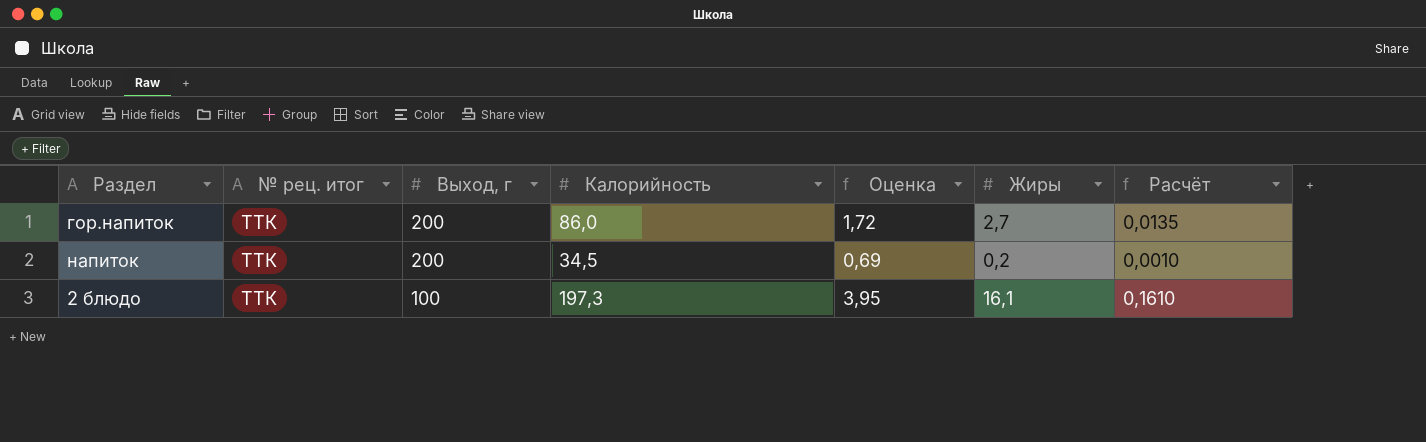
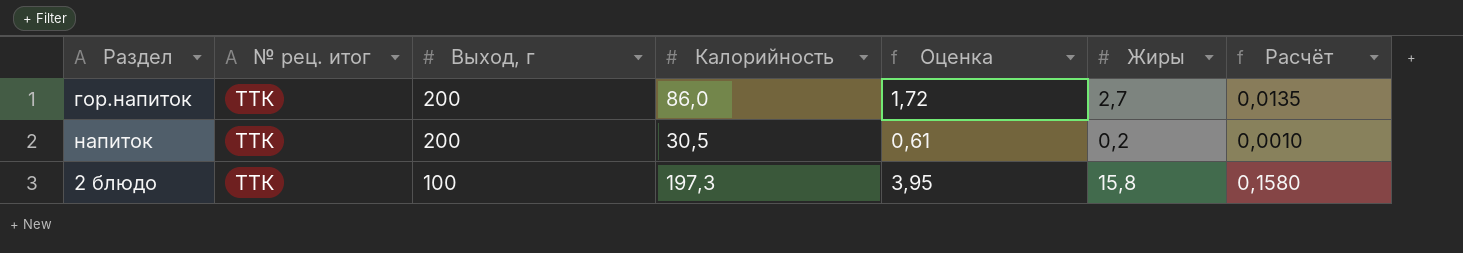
напиток | Калорийность: 34,5 -> 30,5
напиток | Оценка: 0,69 -> 0,61
2 блюдо | Жиры: 16,1 -> 15,8
2 блюдо | Расчёт: 0,1610 -> 0,1580

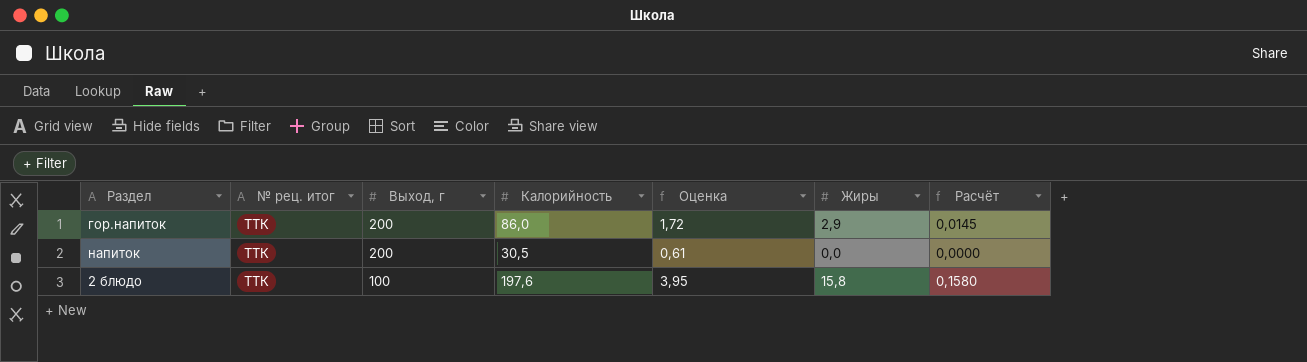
гор.напиток | Жиры: 2,7 -> 2,9
гор.напиток | Расчёт: 0,0135 -> 0,0145
напиток | Жиры: 0,2 -> 0,0
напиток | Расчёт: 0,0010 -> 0,0000
2 блюдо | Калорийность: 197,3 -> 197,6

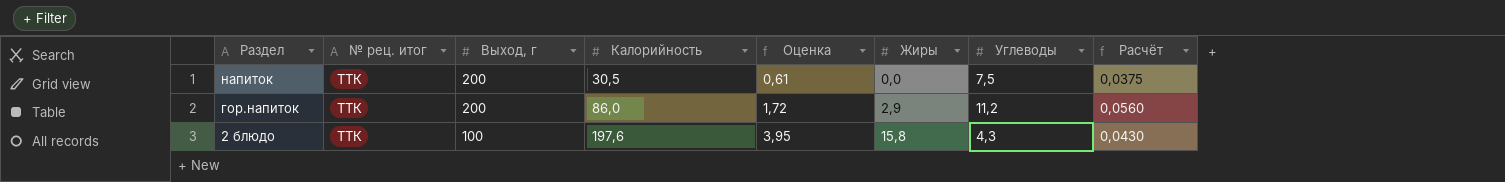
row order: Выход, г descending -> Раздел descending
column Углеводы | position: none -> 7
column Расчёт | formula: [Жиры] / [Выход, г] -> [Углеводы] / [Выход, г]

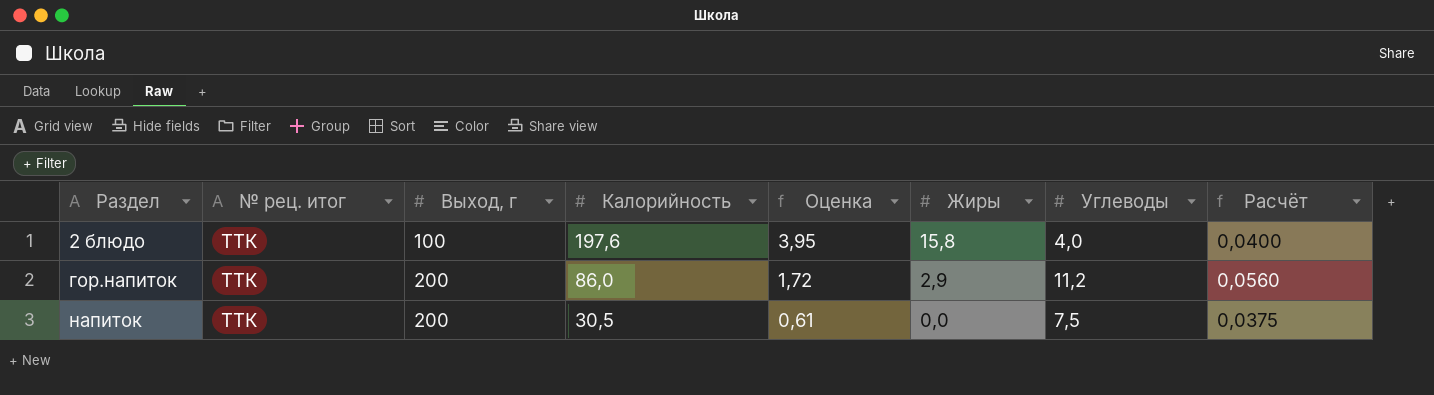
row order: Раздел descending -> Раздел ascending
2 блюдо | Углеводы: 4,3 -> 4,0
2 блюдо | Расчёт: 0,0430 -> 0,0400

